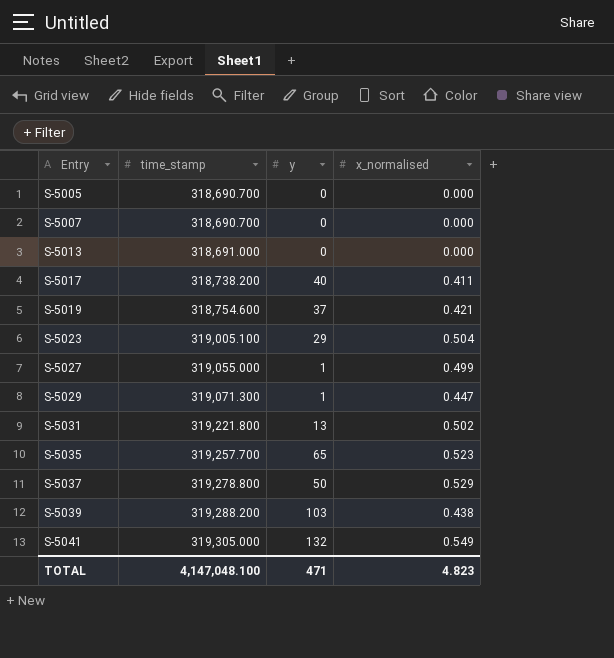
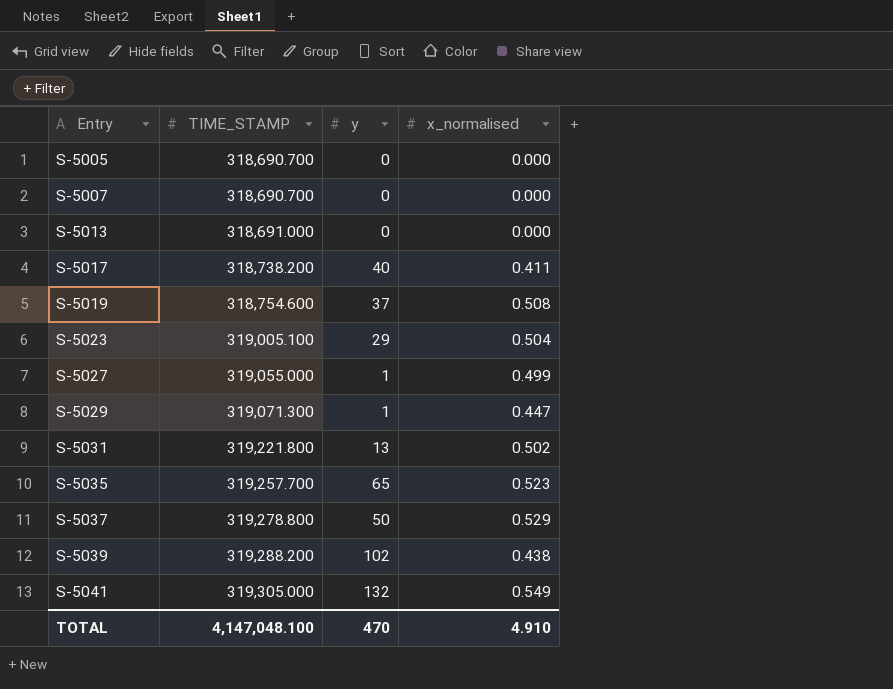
column name: time_stamp -> TIME_STAMP
S-5019 | x_normalised: 0.421 -> 0.508
S-5039 | y: 103 -> 102
TOTAL | y: 471 -> 470
TOTAL | x_normalised: 4.823 -> 4.910

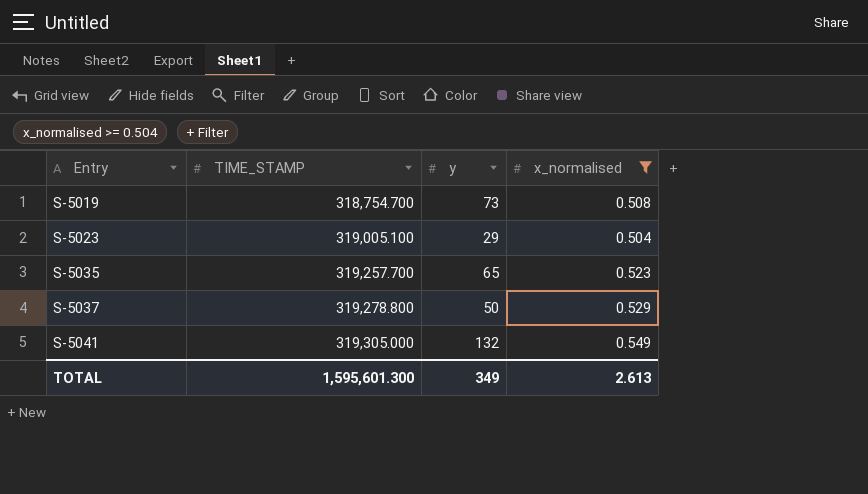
filter: none -> x_normalised >= 0.504
S-5019 | TIME_STAMP: 318,754.600 -> 318,754.700
S-5019 | y: 37 -> 73
TOTAL | TIME_STAMP: 4,147,048.100 -> 1,595,601.300
TOTAL | y: 470 -> 349
TOTAL | x_normalised: 4.910 -> 2.613

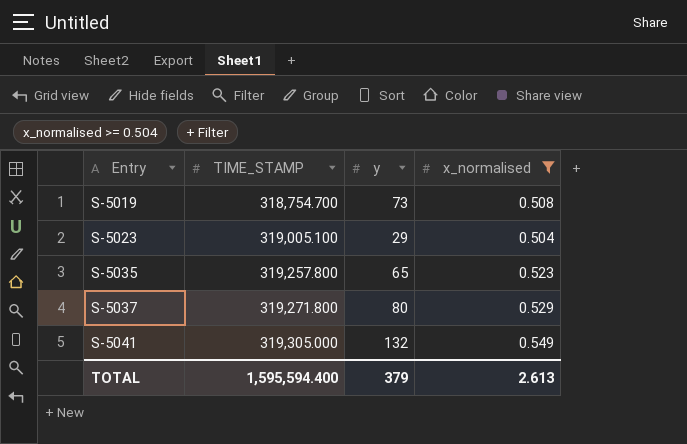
S-5035 | TIME_STAMP: 319,257.700 -> 319,257.800
S-5037 | TIME_STAMP: 319,278.800 -> 319,271.800
S-5037 | y: 50 -> 80
TOTAL | TIME_STAMP: 1,595,601.300 -> 1,595,594.400
TOTAL | y: 349 -> 379

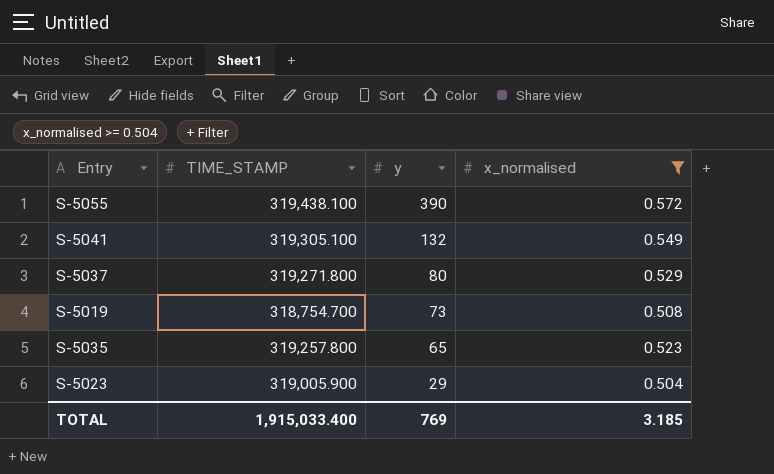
row order: Entry ascending -> y descending
row S-5055: none -> 319,438.100 | 390 | 0.572
S-5041 | TIME_STAMP: 319,305.000 -> 319,305.100
S-5023 | TIME_STAMP: 319,005.100 -> 319,005.900
TOTAL | TIME_STAMP: 1,595,594.400 -> 1,915,033.400
TOTAL | y: 379 -> 769
TOTAL | x_normalised: 2.613 -> 3.185

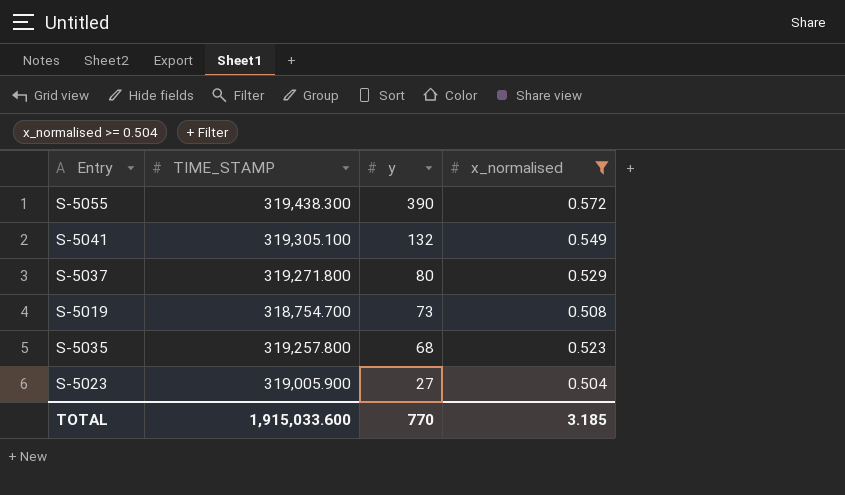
S-5055 | TIME_STAMP: 319,438.100 -> 319,438.300
S-5035 | y: 65 -> 68
S-5023 | y: 29 -> 27
TOTAL | TIME_STAMP: 1,915,033.400 -> 1,915,033.600
TOTAL | y: 769 -> 770

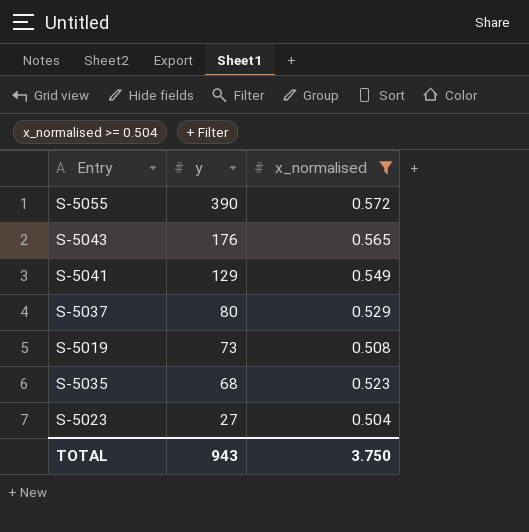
column TIME_STAMP | position: 2 -> none
row S-5043: none -> 176 | 0.565
S-5041 | y: 132 -> 129
TOTAL | y: 770 -> 943
TOTAL | x_normalised: 3.185 -> 3.750

